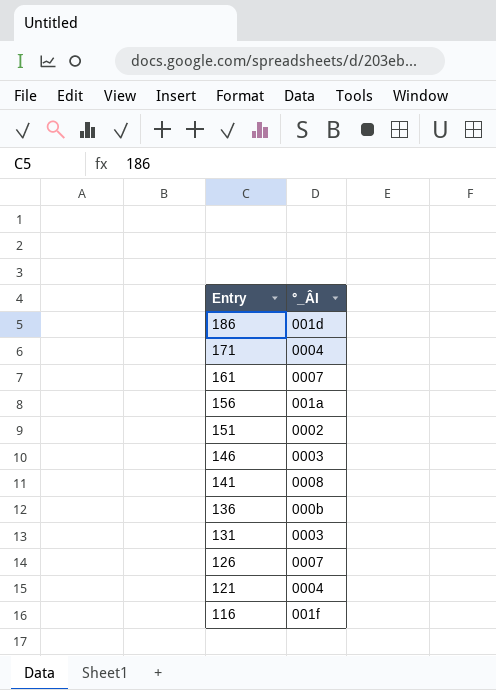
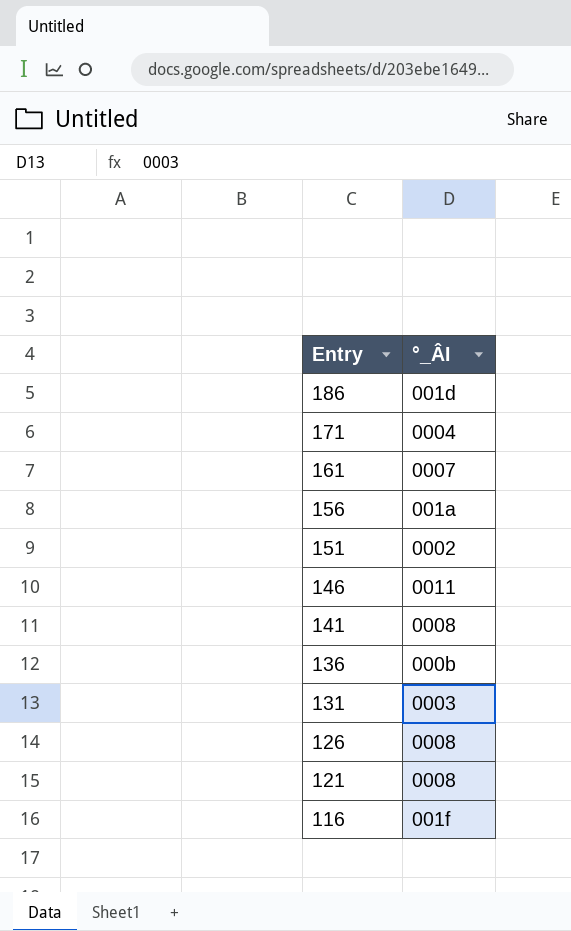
146 | °_ÂI: 0003 -> 0011
126 | °_ÂI: 0007 -> 0008
121 | °_ÂI: 0004 -> 0008

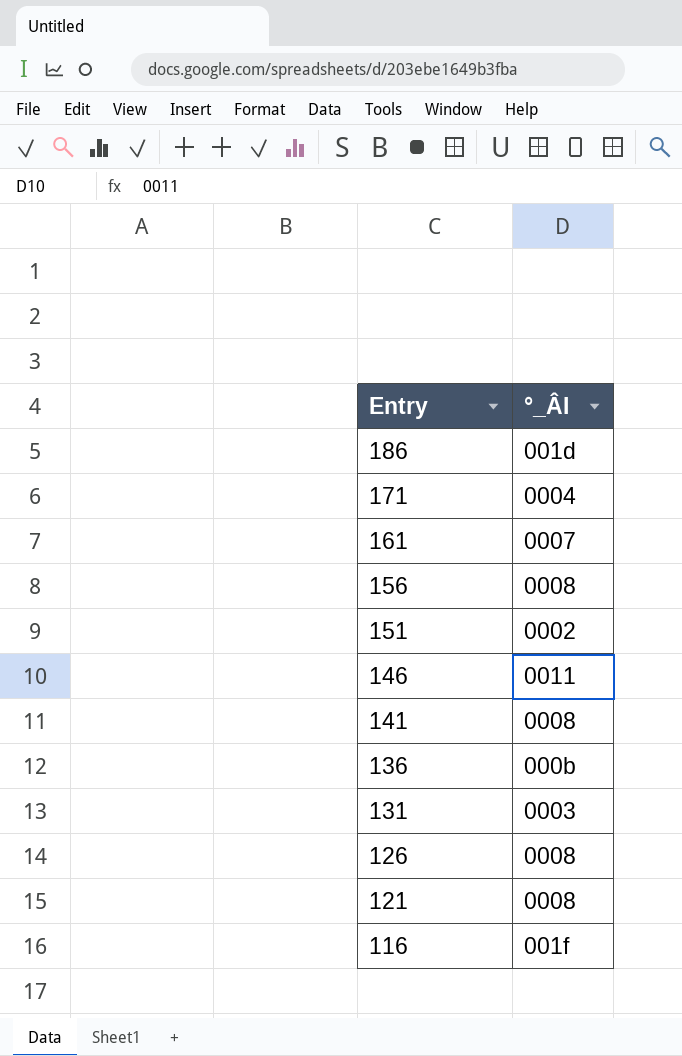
156 | °_ÂI: 001a -> 0008

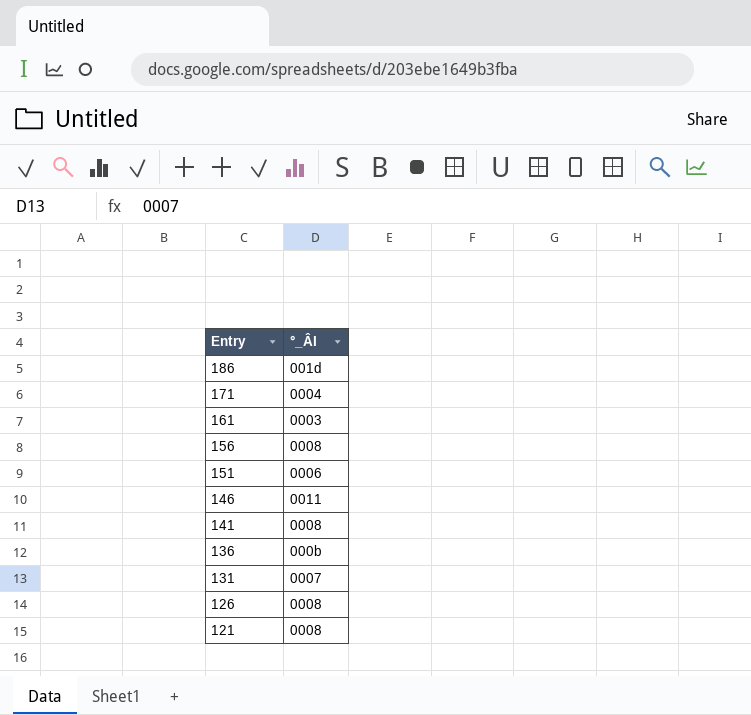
row 116: 001f -> none
161 | °_ÂI: 0007 -> 0003
151 | °_ÂI: 0002 -> 0006
131 | °_ÂI: 0003 -> 0007

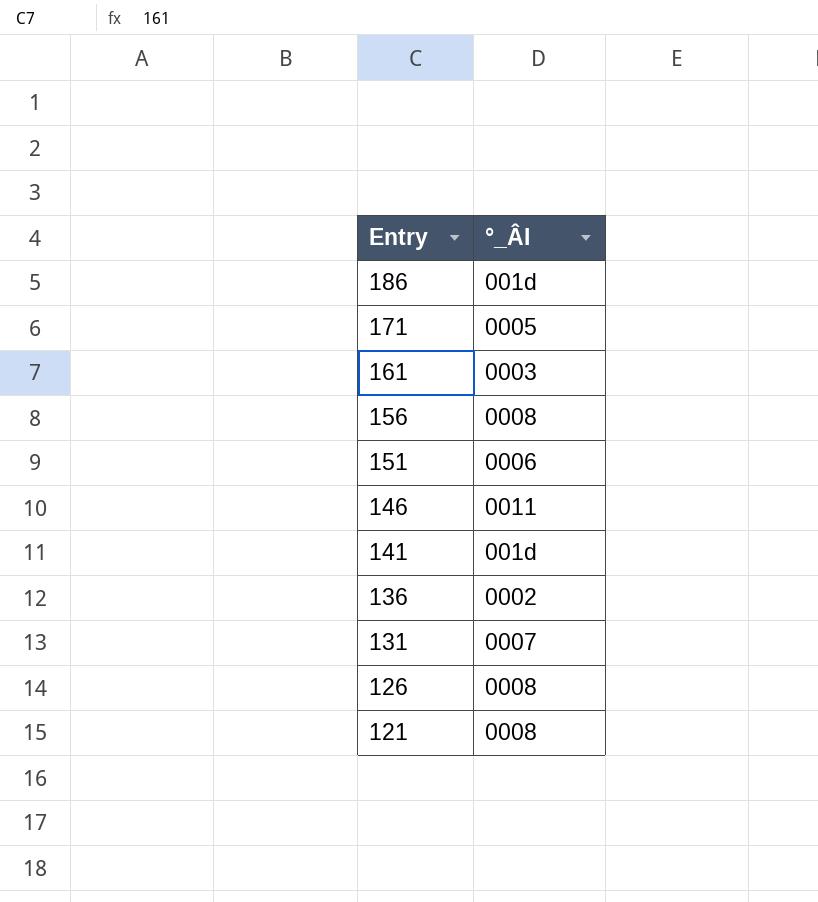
171 | °_ÂI: 0004 -> 0005
141 | °_ÂI: 0008 -> 001d
136 | °_ÂI: 000b -> 0002

